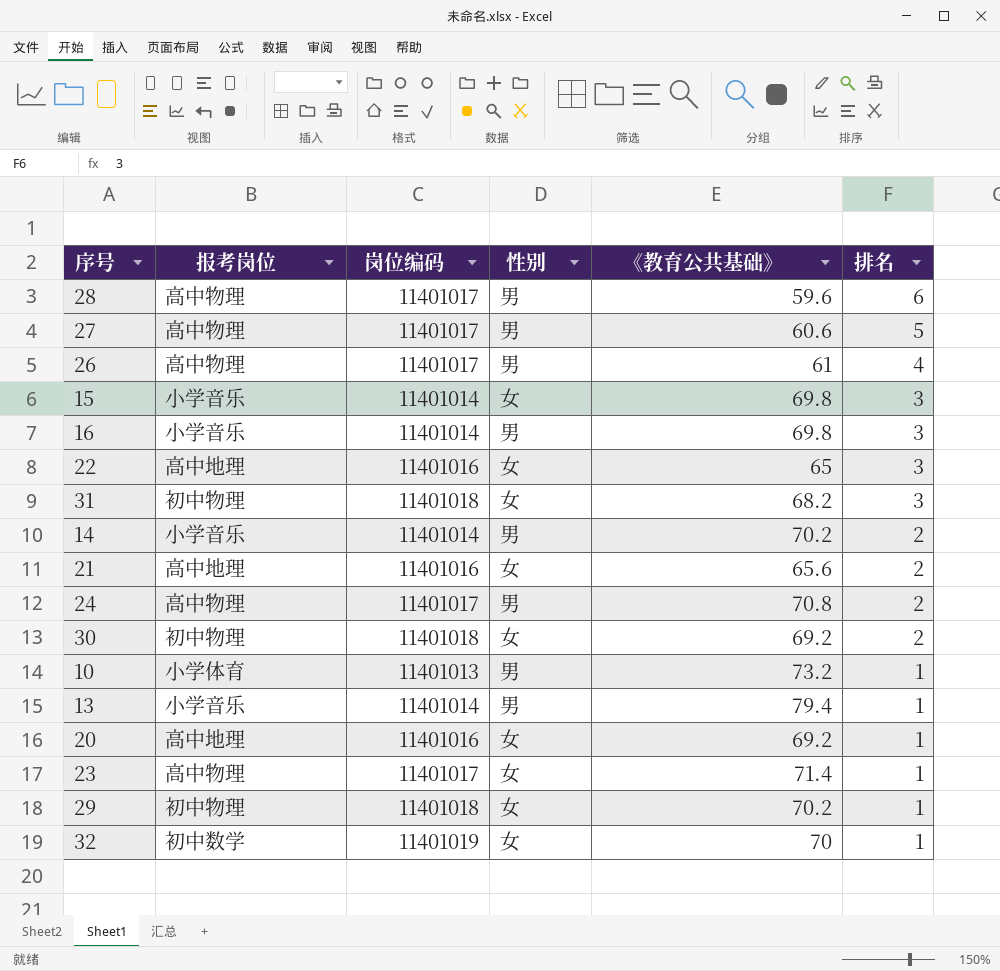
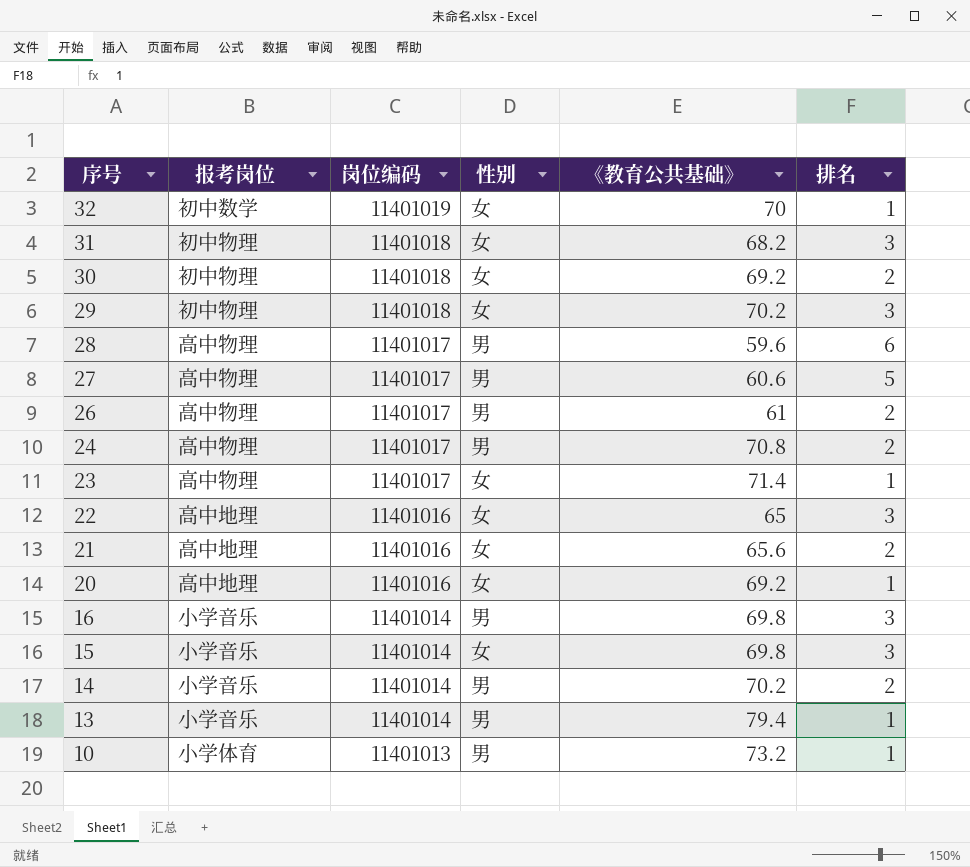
row order: 排名 descending -> 序号 descending
29 | 排名: 1 -> 3
26 | 排名: 4 -> 2

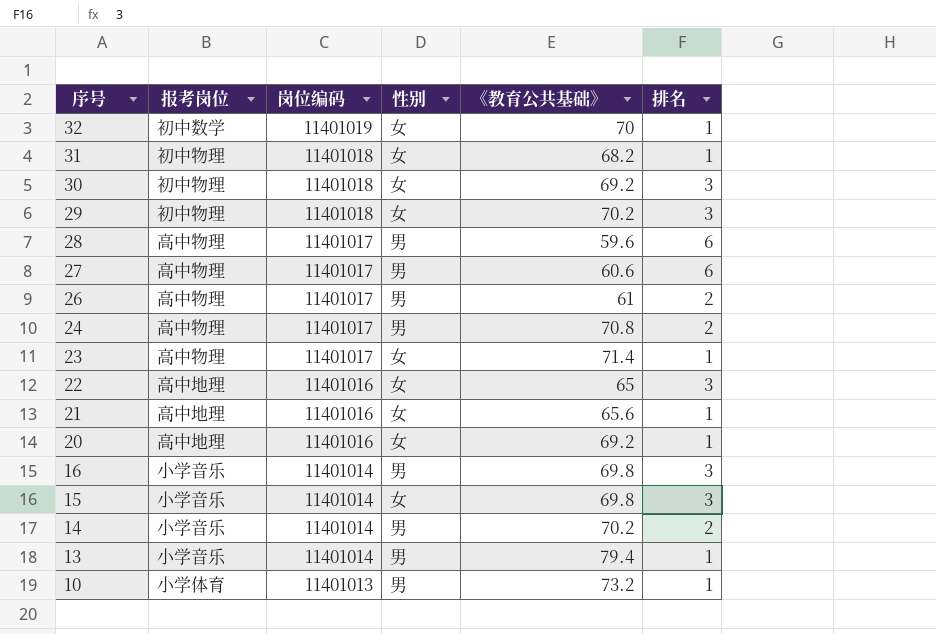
31 | 排名: 3 -> 1
30 | 排名: 2 -> 3
27 | 排名: 5 -> 6
21 | 排名: 2 -> 1

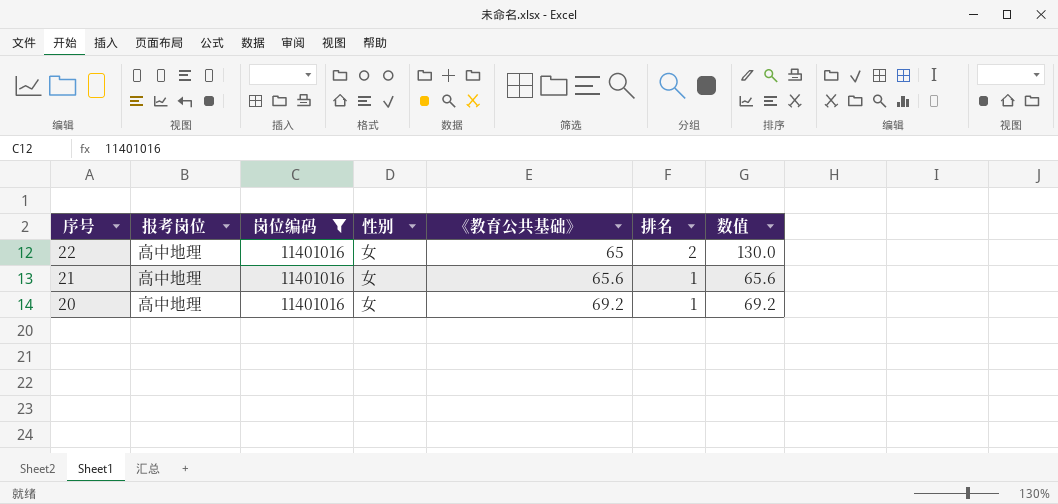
filter: none -> 岗位编码 = 11401016
column 数值 | formula: none -> [《教育公共基础》] * [排名]
22 | 排名: 3 -> 2

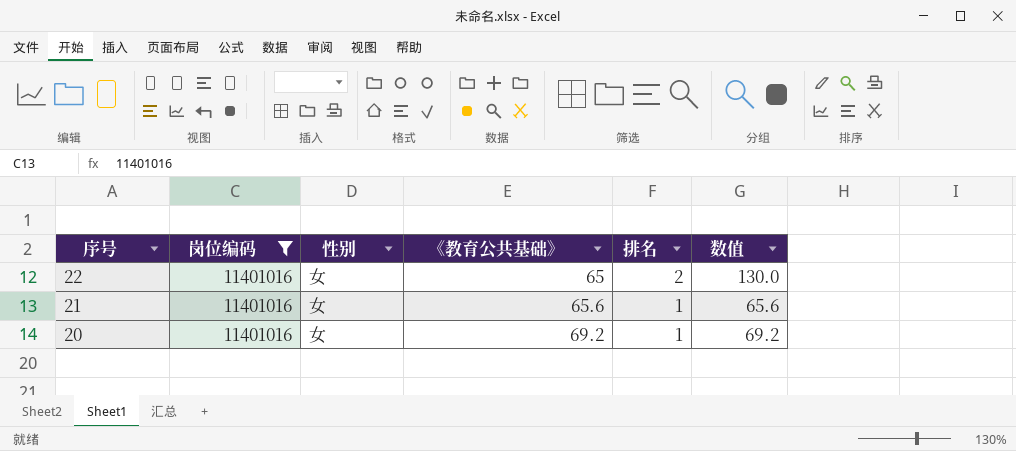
column 报考岗位 | position: 2 -> none

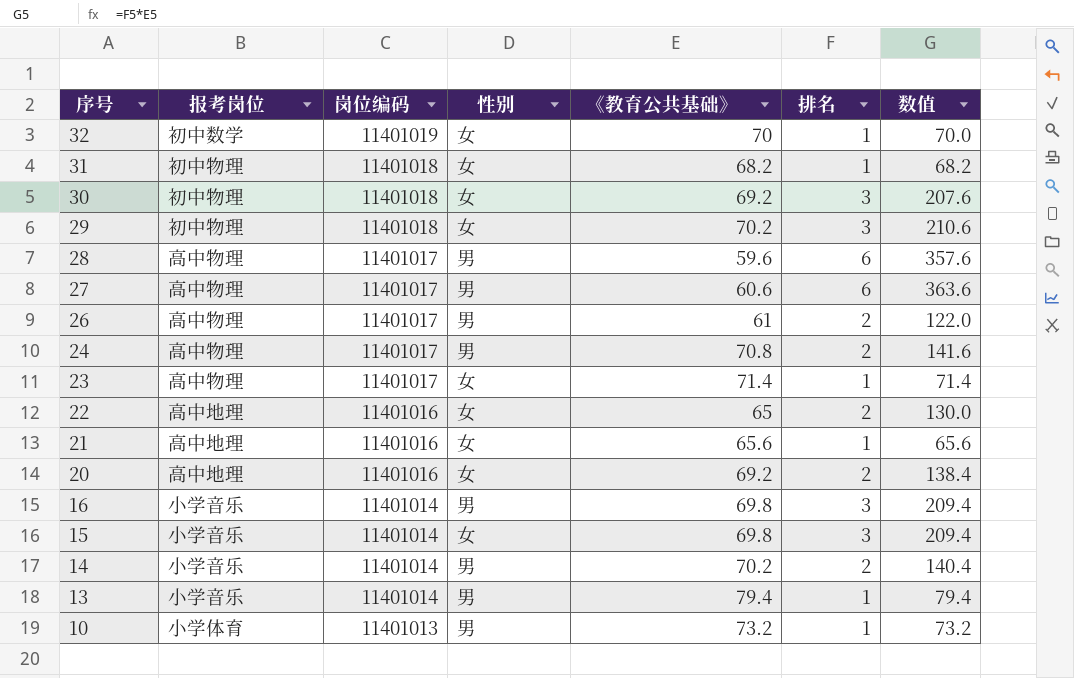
filter: 岗位编码 = 11401016 -> none
column 报考岗位 | position: none -> 2
20 | 排名: 1 -> 2
20 | 数值: 69.2 -> 138.4

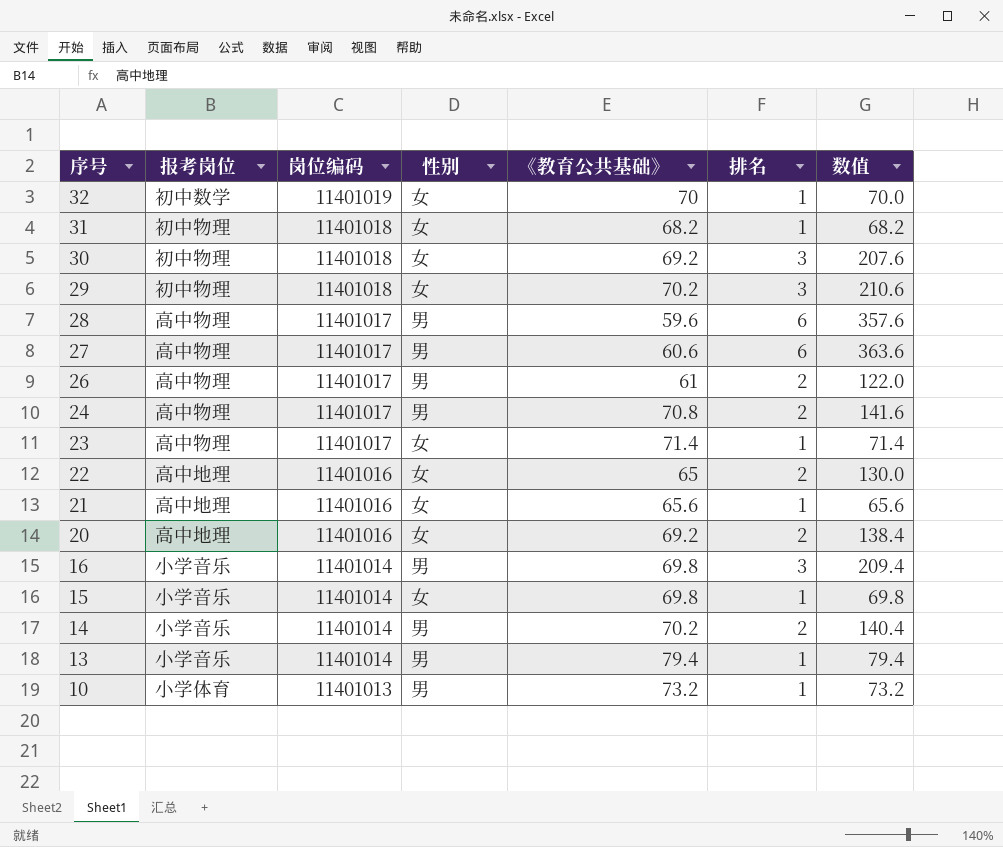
15 | 排名: 3 -> 1
15 | 数值: 209.4 -> 69.8

